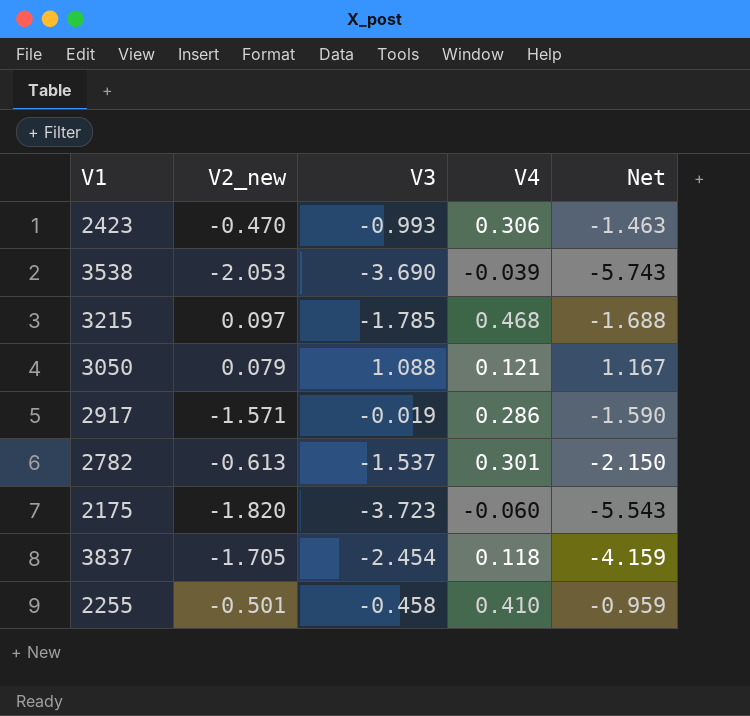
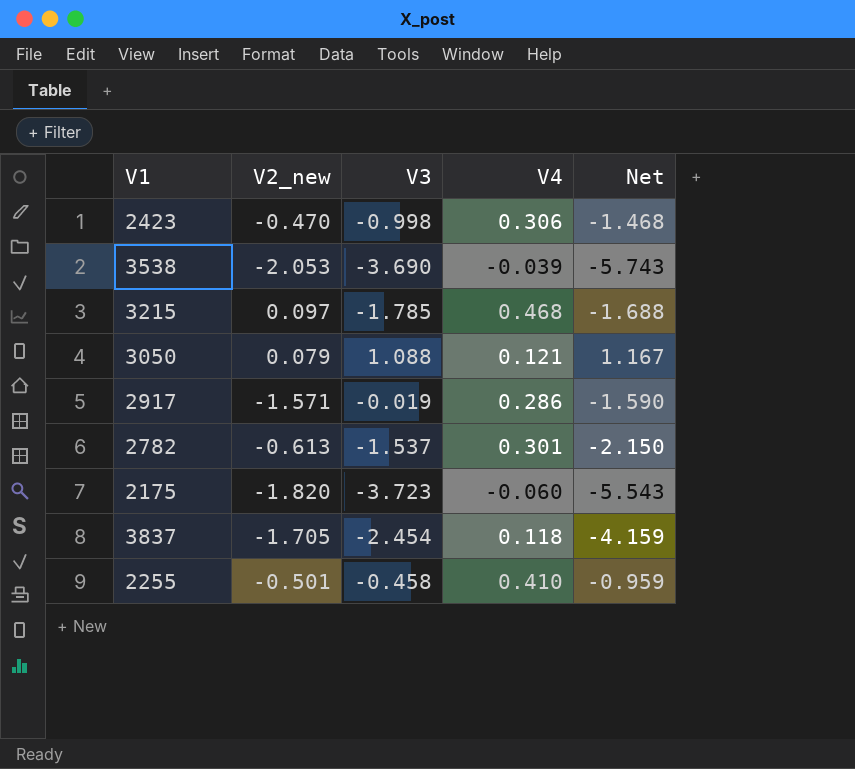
2423 | V3: -0.993 -> -0.998
2423 | Net: -1.463 -> -1.468

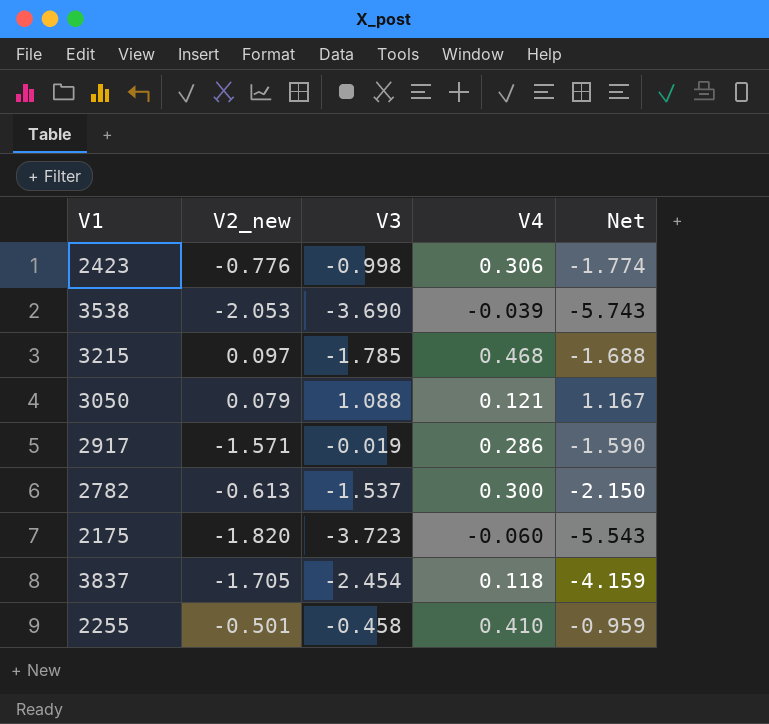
2423 | V2_new: -0.470 -> -0.776
2423 | Net: -1.468 -> -1.774
2782 | V4: 0.301 -> 0.300

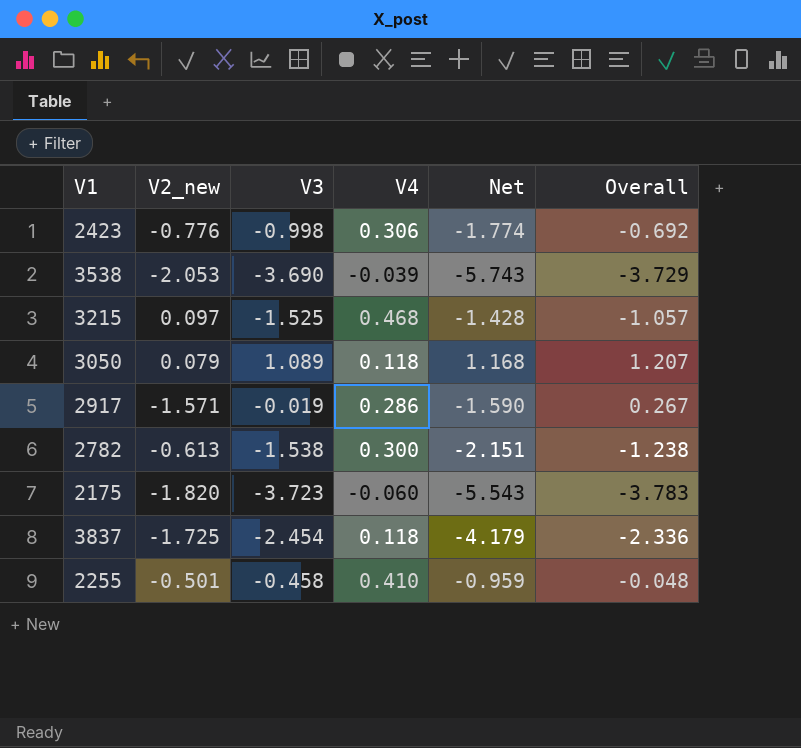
column Overall | formula: none -> [V3] + [V4]
3215 | V3: -1.785 -> -1.525
3215 | Net: -1.688 -> -1.428
3050 | V3: 1.088 -> 1.089
3050 | V4: 0.121 -> 0.118
3050 | Net: 1.167 -> 1.168
2782 | V3: -1.537 -> -1.538
2782 | Net: -2.150 -> -2.151
3837 | V2_new: -1.705 -> -1.725
3837 | Net: -4.159 -> -4.179

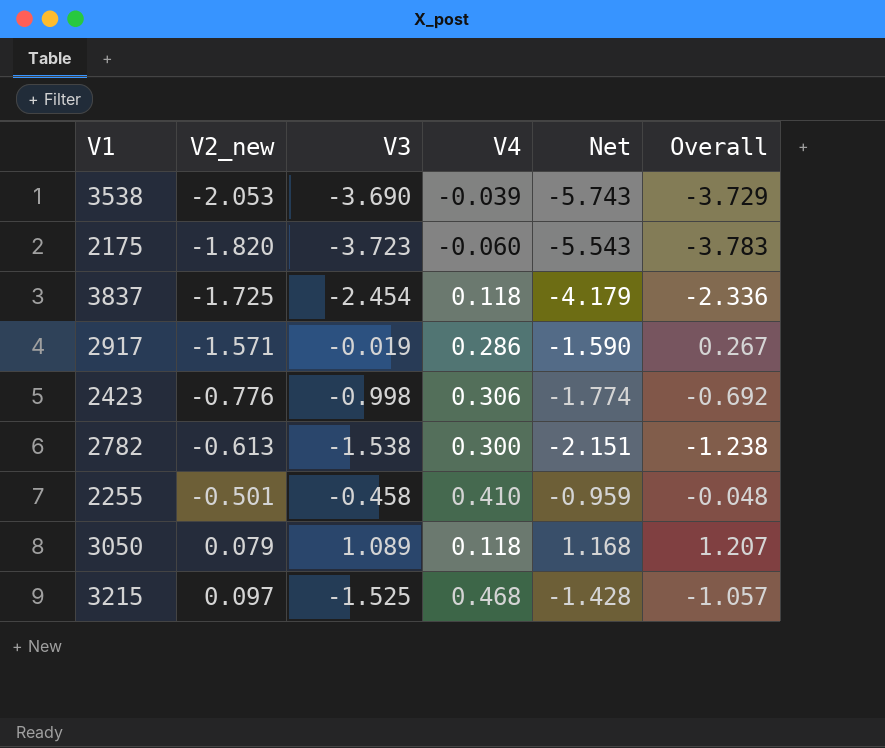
row order: none -> V2_new ascending

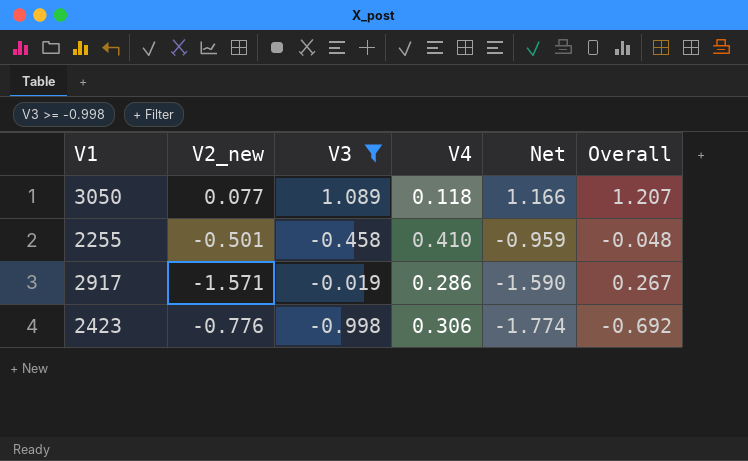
filter: none -> V3 >= -0.998
row order: V2_new ascending -> Net descending
3050 | V2_new: 0.079 -> 0.077
3050 | Net: 1.168 -> 1.166

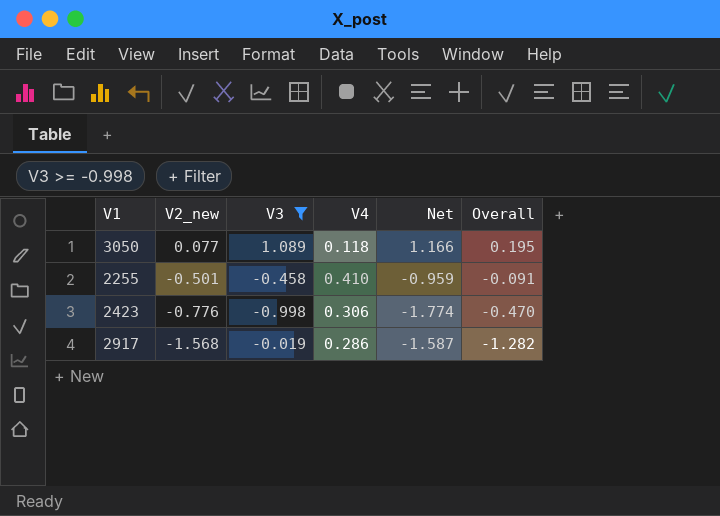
row order: Net descending -> V2_new descending
column Overall | formula: [V3] + [V4] -> [V2_new] + [V4]
2917 | V2_new: -1.571 -> -1.568
2917 | Net: -1.590 -> -1.587

